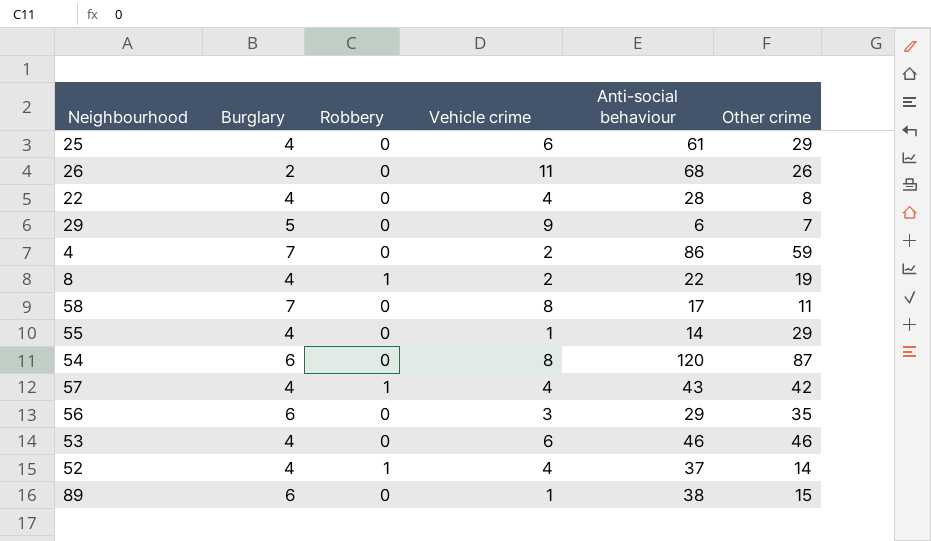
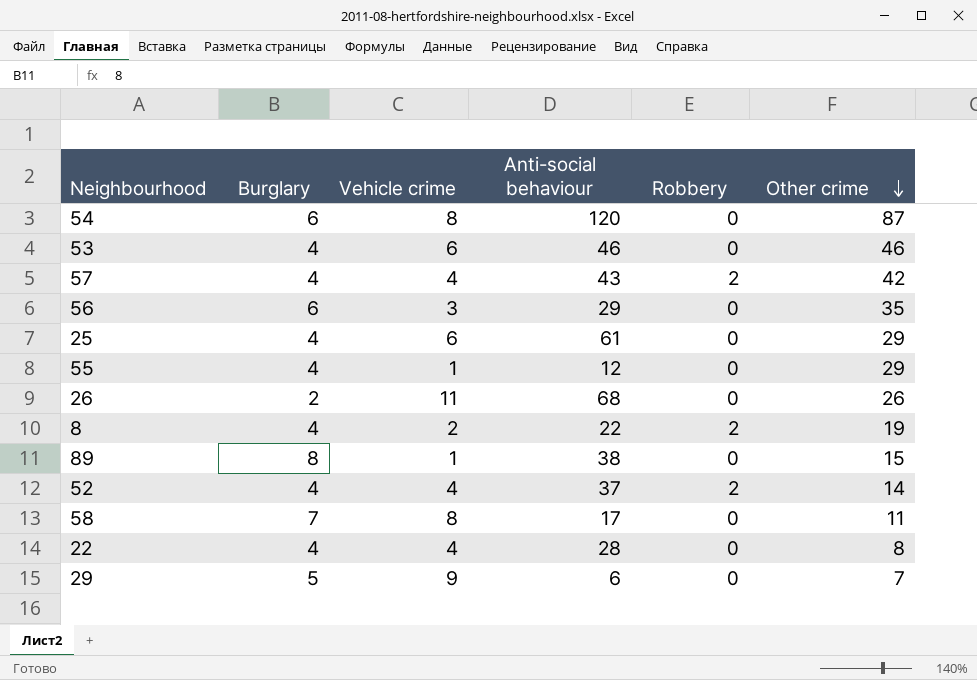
row order: none -> Other crime descending
column Robbery | position: 3 -> 5
row 4: 7 | 0 | 2 | 86 | 59 -> none
57 | Robbery: 1 -> 2
55 | Anti-social behaviour: 14 -> 12
8 | Robbery: 1 -> 2
89 | Burglary: 6 -> 8
52 | Robbery: 1 -> 2

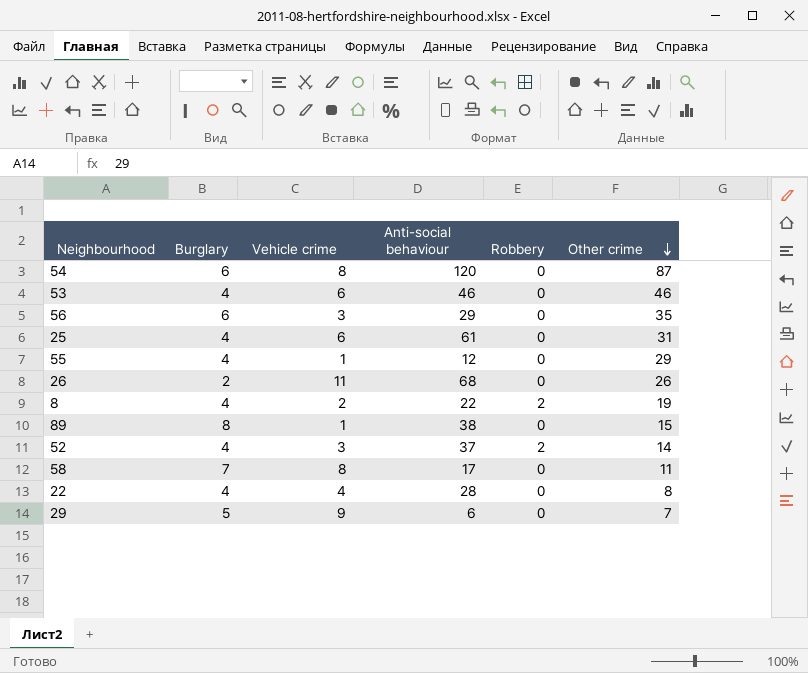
row 57: 4 | 4 | 43 | 2 | 42 -> none
25 | Other crime: 29 -> 31
52 | Vehicle crime: 4 -> 3

